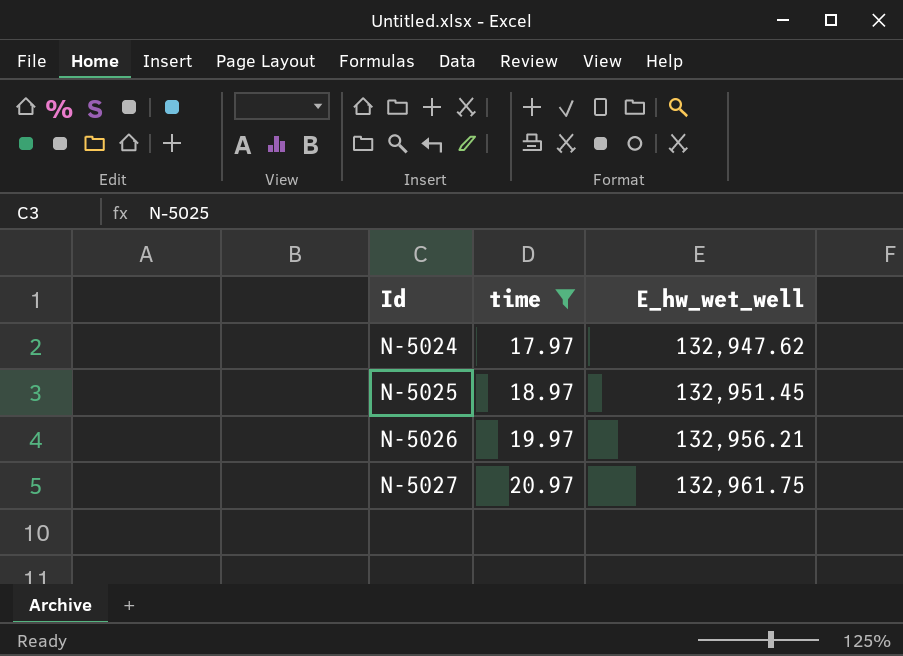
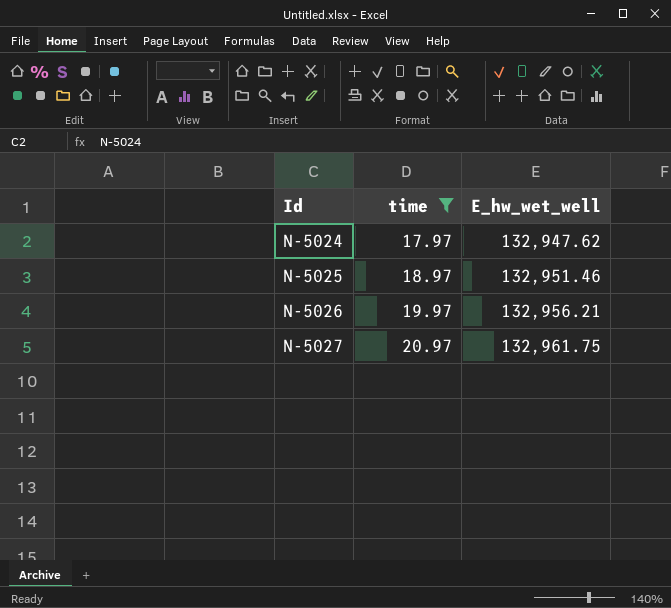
N-5025 | E_hw_wet_well: 132,951.45 -> 132,951.46

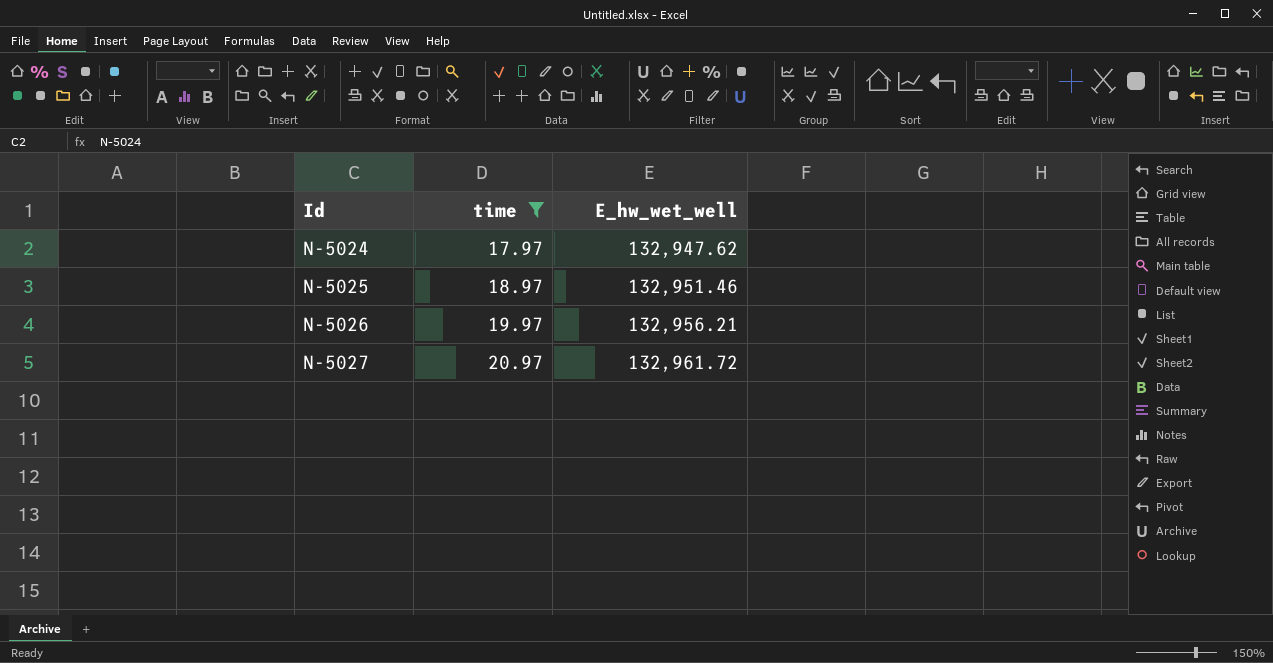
N-5027 | E_hw_wet_well: 132,961.75 -> 132,961.72

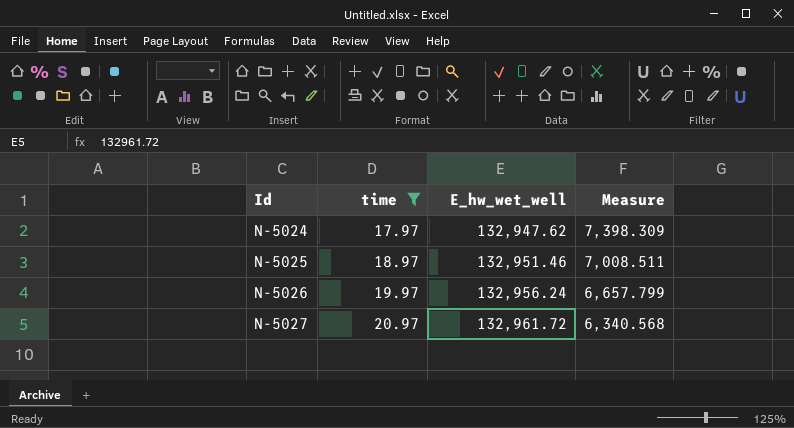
column Measure | formula: none -> [E_hw_wet_well] / [time]
N-5026 | E_hw_wet_well: 132,956.21 -> 132,956.24

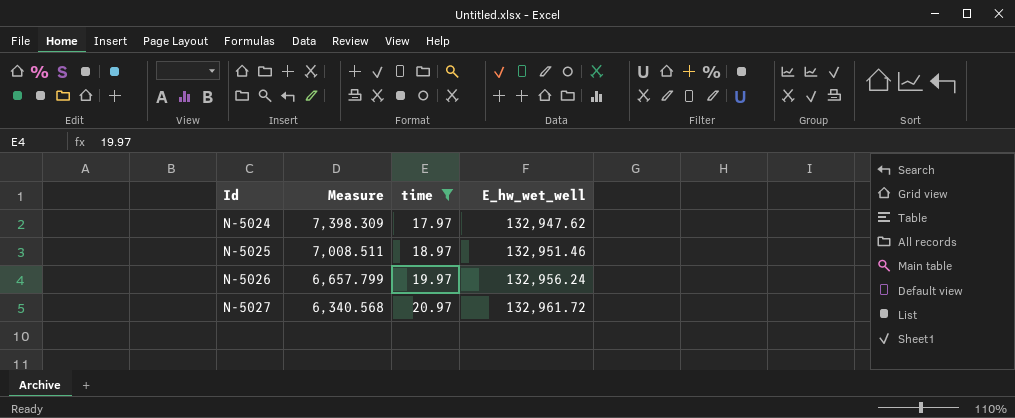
column Measure | position: 4 -> 2

